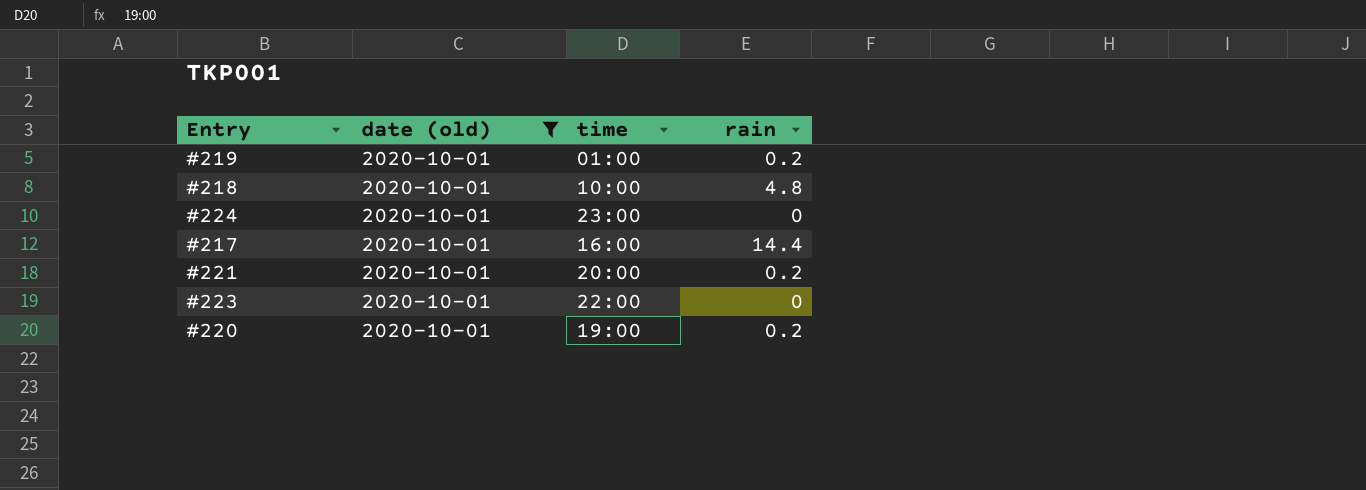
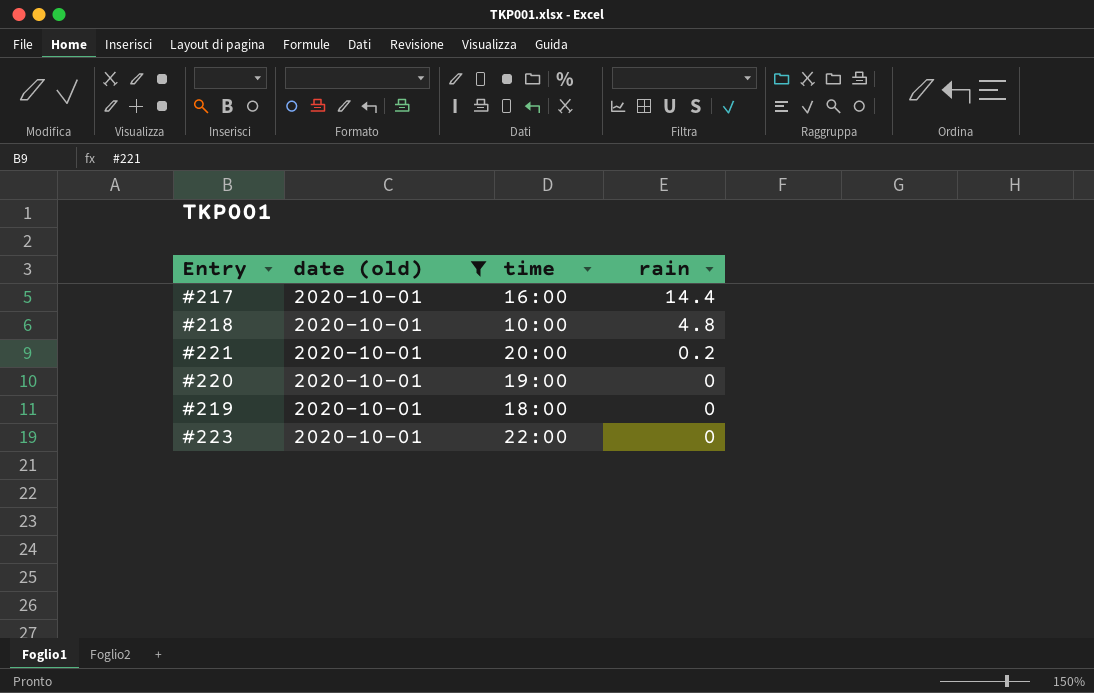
row order: none -> rain descending
row #224: 2020-10-01 | 23:00 | 0 -> none
#220 | rain: 0.2 -> 0
#219 | time: 01:00 -> 18:00
#219 | rain: 0.2 -> 0

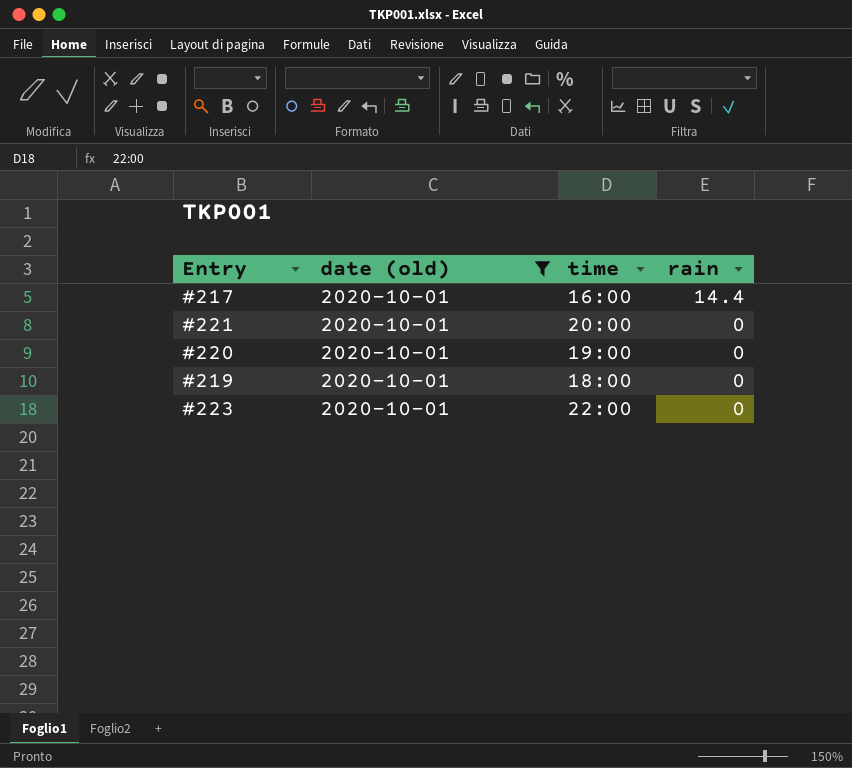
row #218: 2020-10-01 | 10:00 | 4.8 -> none
#221 | rain: 0.2 -> 0

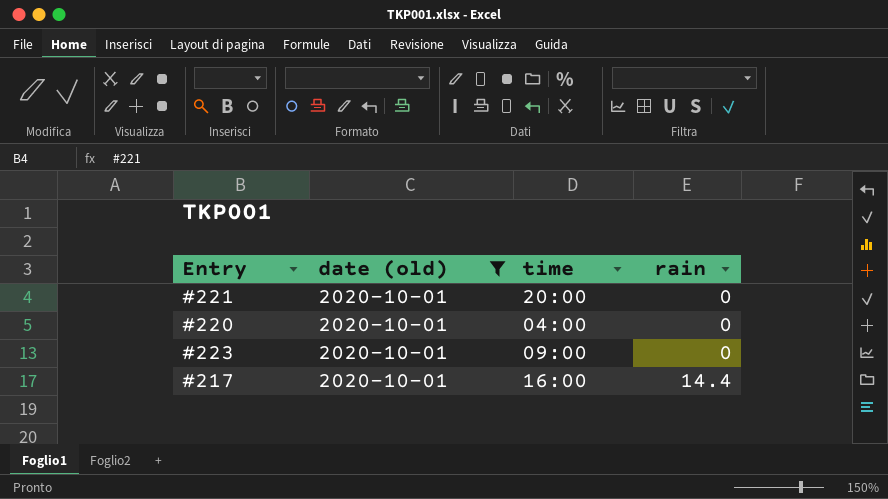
row order: rain descending -> rain ascending
row #219: 2020-10-01 | 18:00 | 0 -> none
#220 | time: 19:00 -> 04:00
#223 | time: 22:00 -> 09:00

